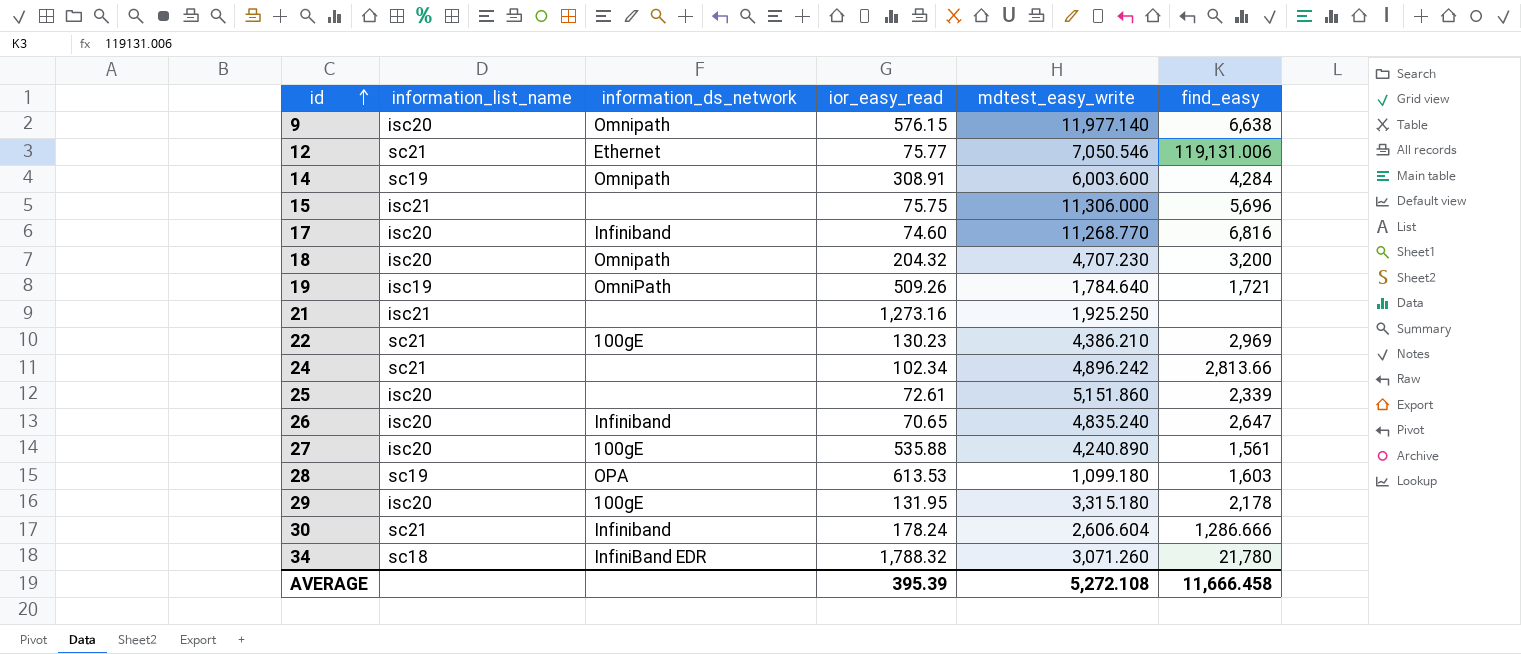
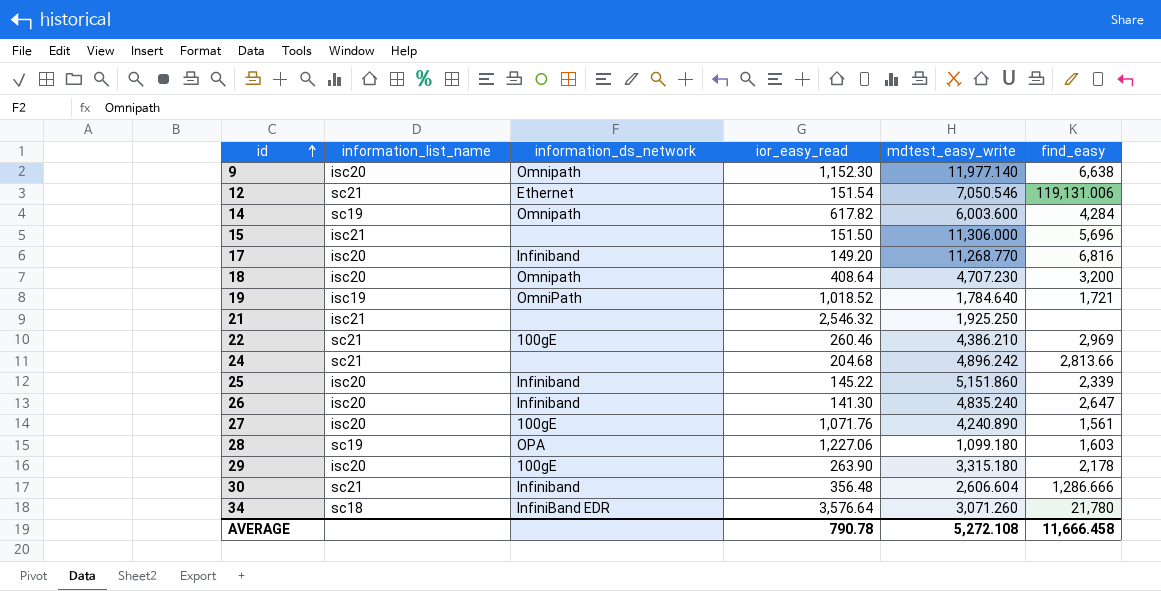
9 | ior_easy_read: 576.15 -> 1,152.30
12 | ior_easy_read: 75.77 -> 151.54
14 | ior_easy_read: 308.91 -> 617.82
15 | ior_easy_read: 75.75 -> 151.50
17 | ior_easy_read: 74.60 -> 149.20
18 | ior_easy_read: 204.32 -> 408.64
19 | ior_easy_read: 509.26 -> 1,018.52
21 | ior_easy_read: 1,273.16 -> 2,546.32
22 | ior_easy_read: 130.23 -> 260.46
24 | ior_easy_read: 102.34 -> 204.68
25 | information_ds_network: none -> Infiniband
25 | ior_easy_read: 72.61 -> 145.22
26 | ior_easy_read: 70.65 -> 141.30
27 | ior_easy_read: 535.88 -> 1,071.76
28 | ior_easy_read: 613.53 -> 1,227.06
29 | ior_easy_read: 131.95 -> 263.90
30 | ior_easy_read: 178.24 -> 356.48
34 | ior_easy_read: 1,788.32 -> 3,576.64
AVERAGE | ior_easy_read: 395.39 -> 790.78

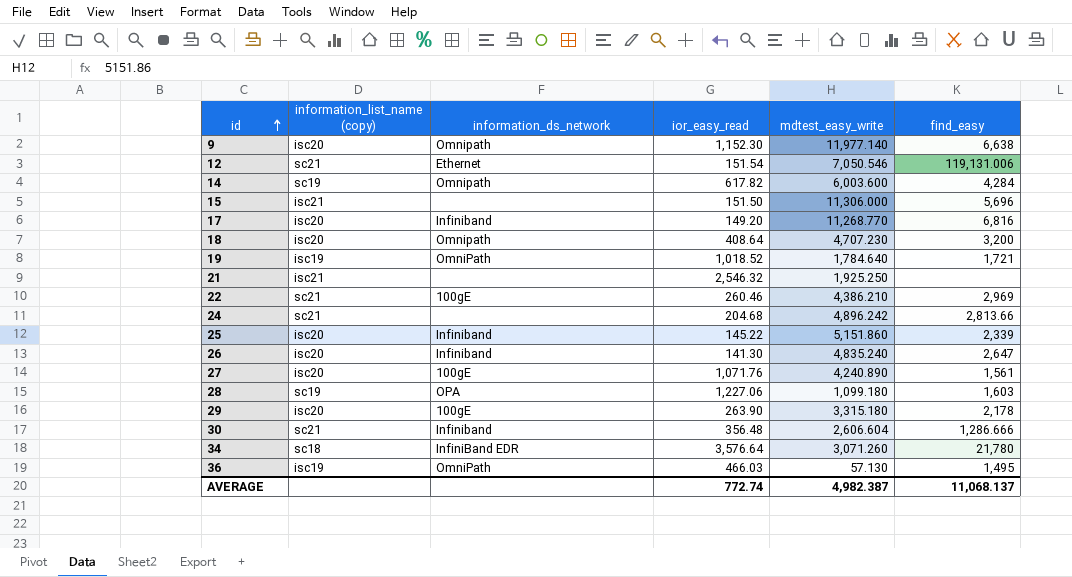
column name: information_list_name -> information_list_name (copy)
row 36: none -> isc19 | OmniPath | 466.03 | 57.130 | 1,495
AVERAGE | ior_easy_read: 790.78 -> 772.74
AVERAGE | mdtest_easy_write: 5,272.108 -> 4,982.387
AVERAGE | find_easy: 11,666.458 -> 11,068.137

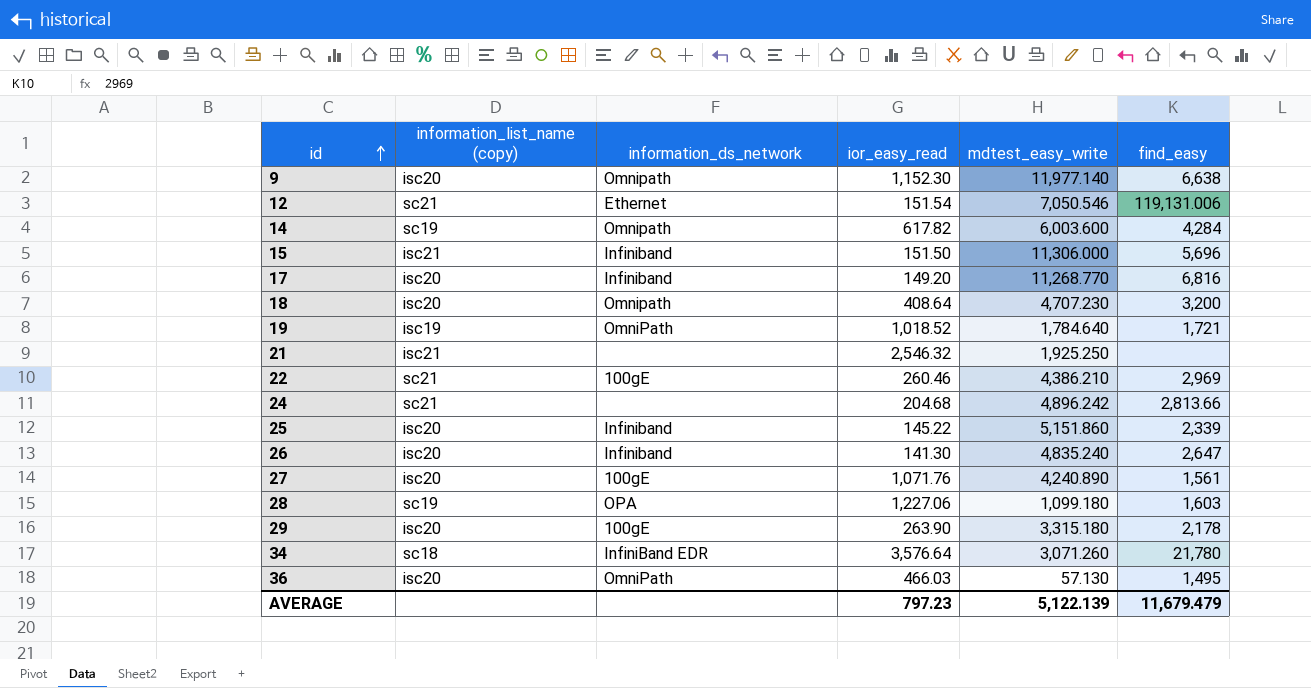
row 30: sc21 | Infiniband | 356.48 | 2,606.604 | 1,286.666 -> none
15 | information_ds_network: none -> Infiniband
36 | information_list_name (copy): isc19 -> isc20
AVERAGE | ior_easy_read: 772.74 -> 797.23
AVERAGE | mdtest_easy_write: 4,982.387 -> 5,122.139
AVERAGE | find_easy: 11,068.137 -> 11,679.479

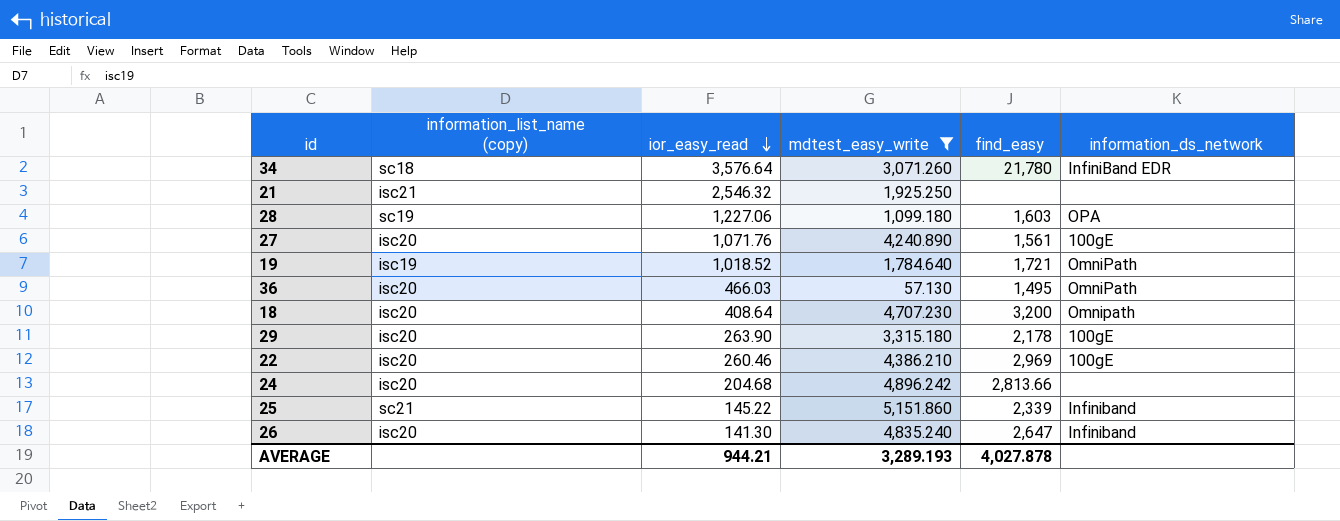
filter: none -> mdtest_easy_write <= 5,151.860
row order: id ascending -> ior_easy_read descending
column information_ds_network | position: 3 -> 6
22 | information_list_name (copy): sc21 -> isc20
24 | information_list_name (copy): sc21 -> isc20
25 | information_list_name (copy): isc20 -> sc21
AVERAGE | ior_easy_read: 797.23 -> 944.21
AVERAGE | mdtest_easy_write: 5,122.139 -> 3,289.193
AVERAGE | find_easy: 11,679.479 -> 4,027.878

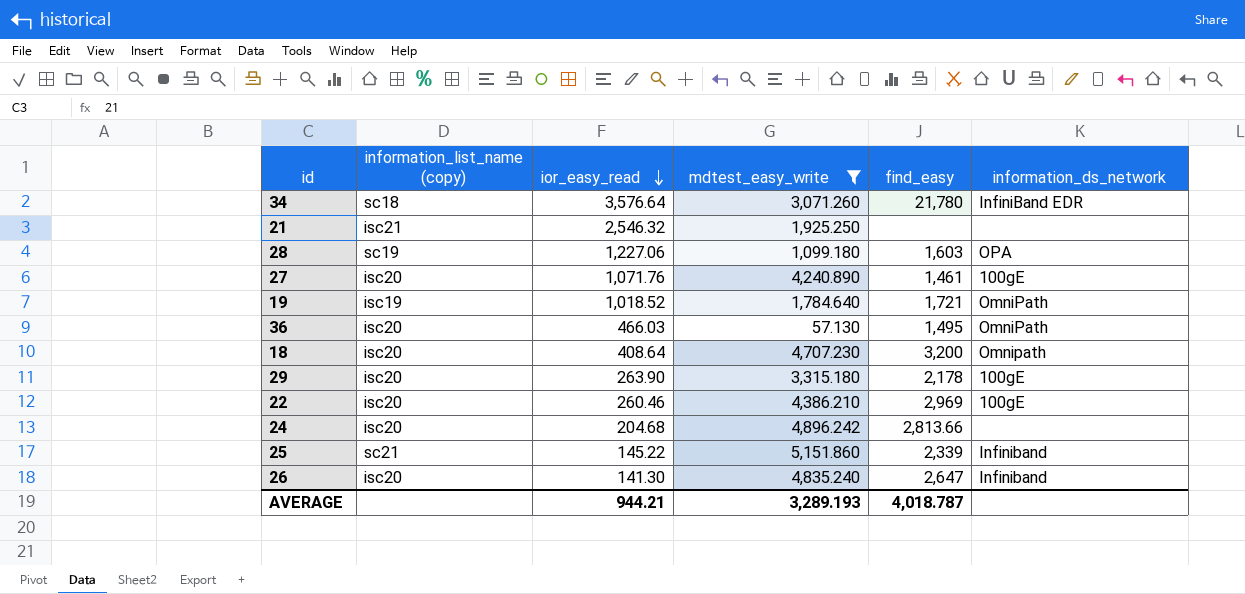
27 | find_easy: 1,561 -> 1,461
AVERAGE | find_easy: 4,027.878 -> 4,018.787

